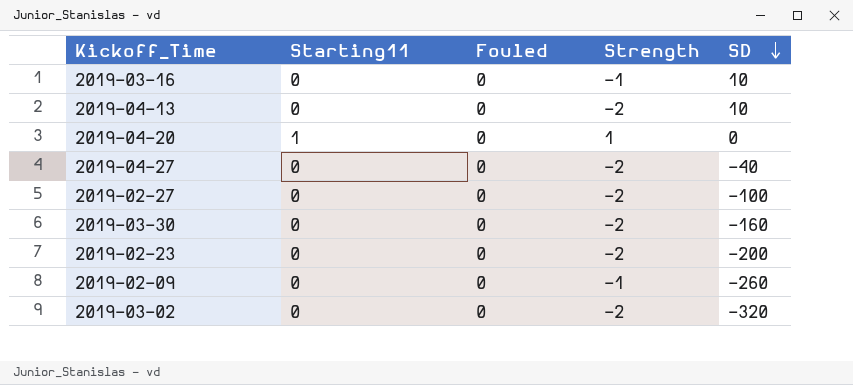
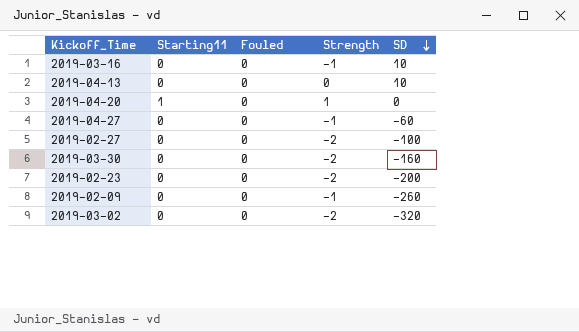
2019-04-13 | Strength: -2 -> 0
2019-04-27 | Strength: -2 -> -1
2019-04-27 | SD: -40 -> -60

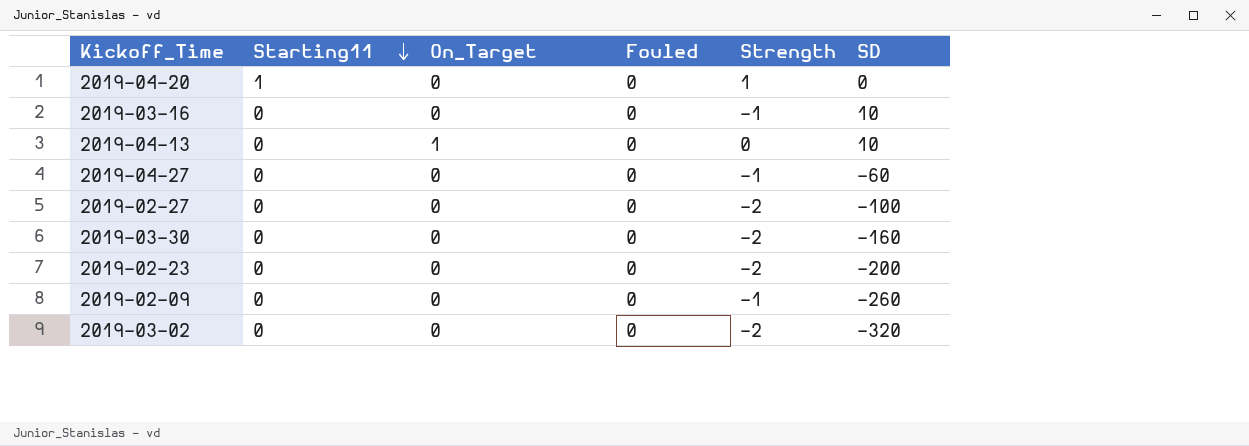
row order: SD descending -> Starting11 descending
column On_Target | position: none -> 3

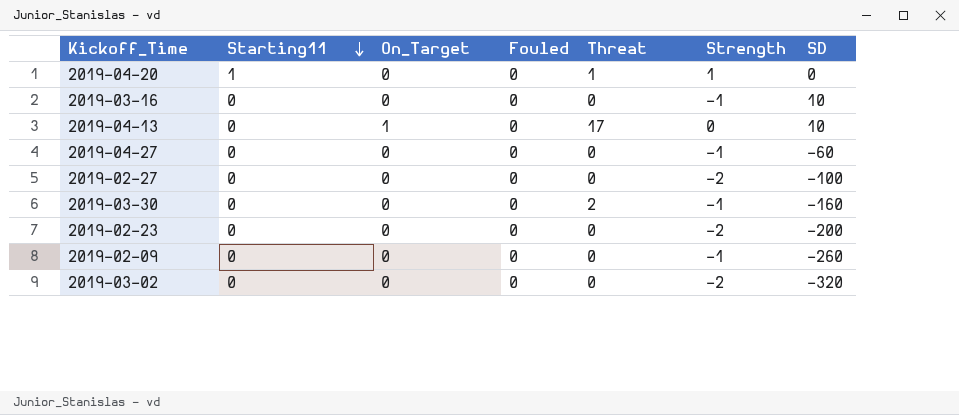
column Threat | position: none -> 5
2019-03-30 | Strength: -2 -> -1

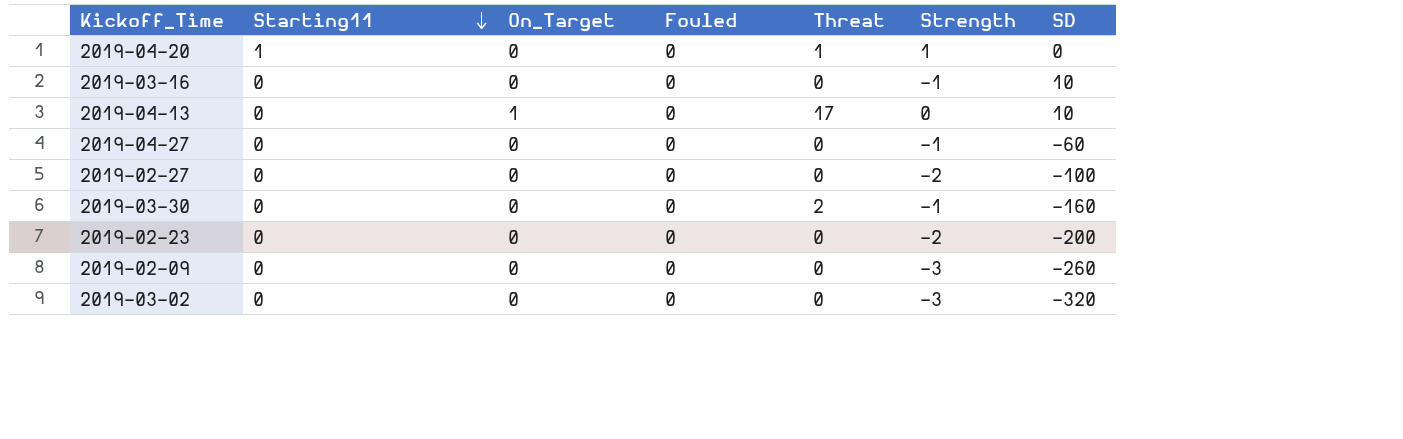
2019-02-09 | Strength: -1 -> -3
2019-03-02 | Strength: -2 -> -3

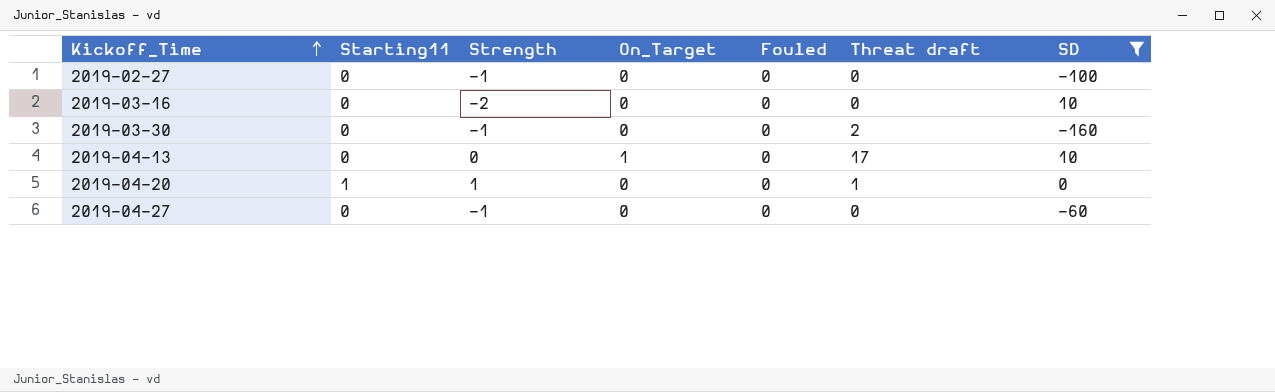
filter: none -> SD >= -160
row order: Starting11 descending -> Kickoff_Time ascending
column Strength | position: 6 -> 3
column name: Threat -> Threat draft
2019-02-27 | Strength: -2 -> -1
2019-03-16 | Strength: -1 -> -2

